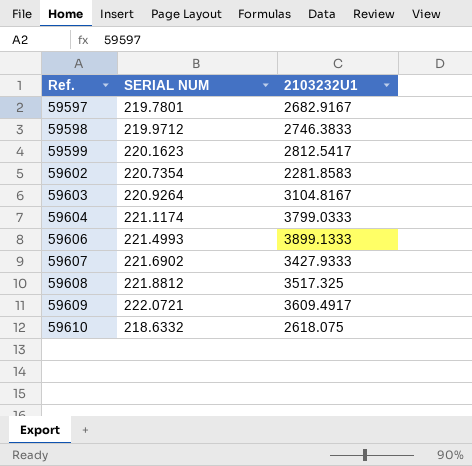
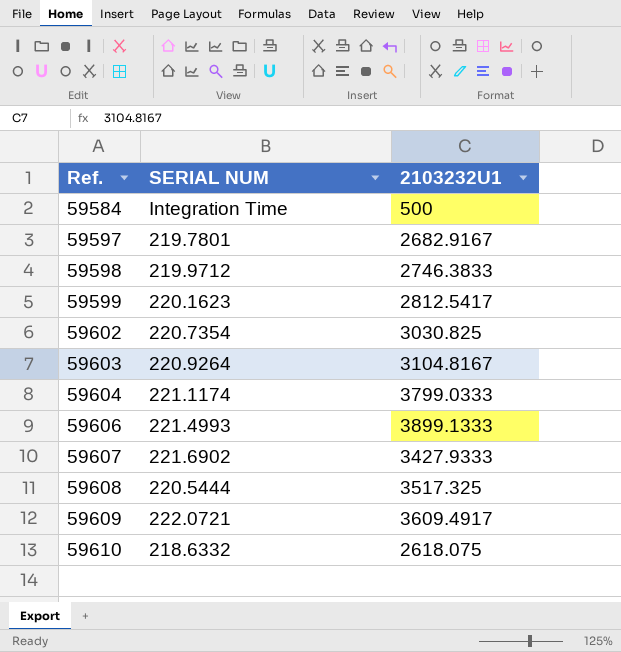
row 59584: none -> Integration Time | 500
59602 | 2103232U1: 2281.8583 -> 3030.825
59608 | SERIAL NUM: 221.8812 -> 220.5444

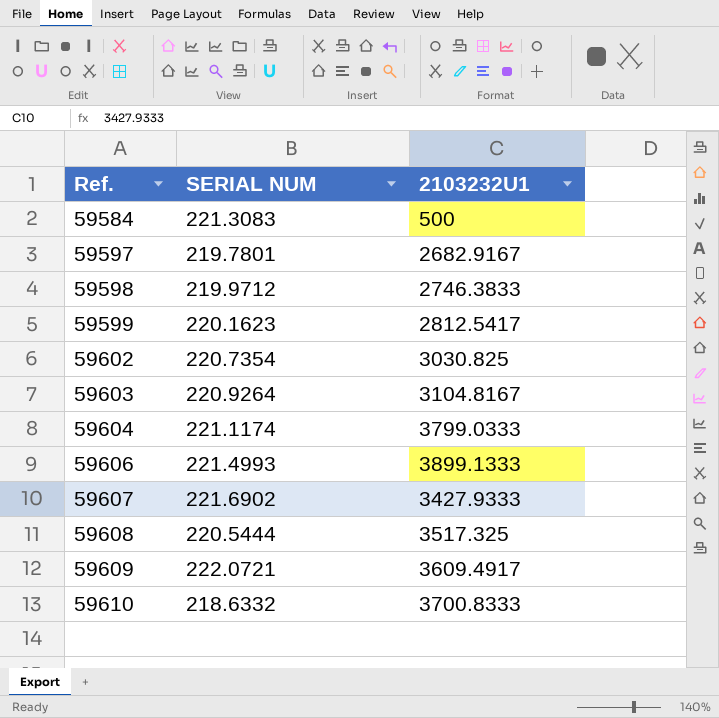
59584 | SERIAL NUM: Integration Time -> 221.3083
59610 | 2103232U1: 2618.075 -> 3700.8333

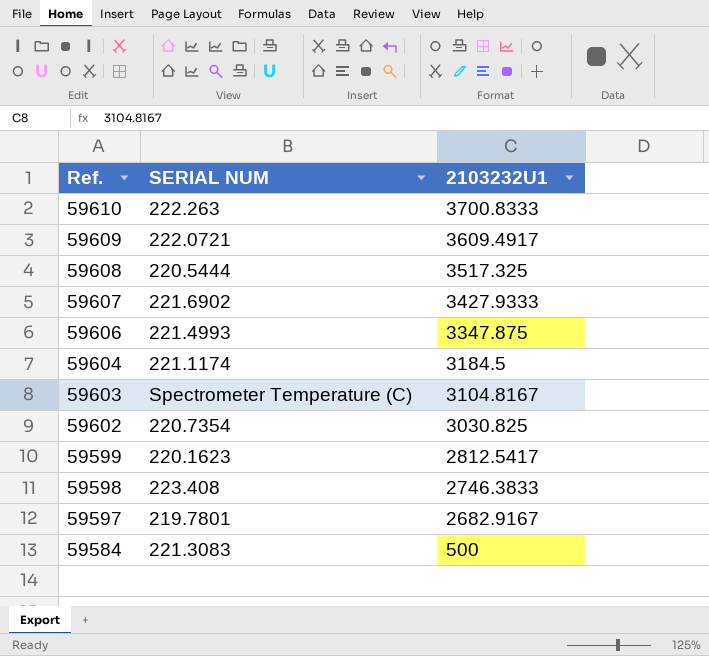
row order: Ref. ascending -> Ref. descending
59610 | SERIAL NUM: 218.6332 -> 222.263
59606 | 2103232U1: 3899.1333 -> 3347.875
59604 | 2103232U1: 3799.0333 -> 3184.5
59603 | SERIAL NUM: 220.9264 -> Spectrometer Temperature (C)
59598 | SERIAL NUM: 219.9712 -> 223.408

